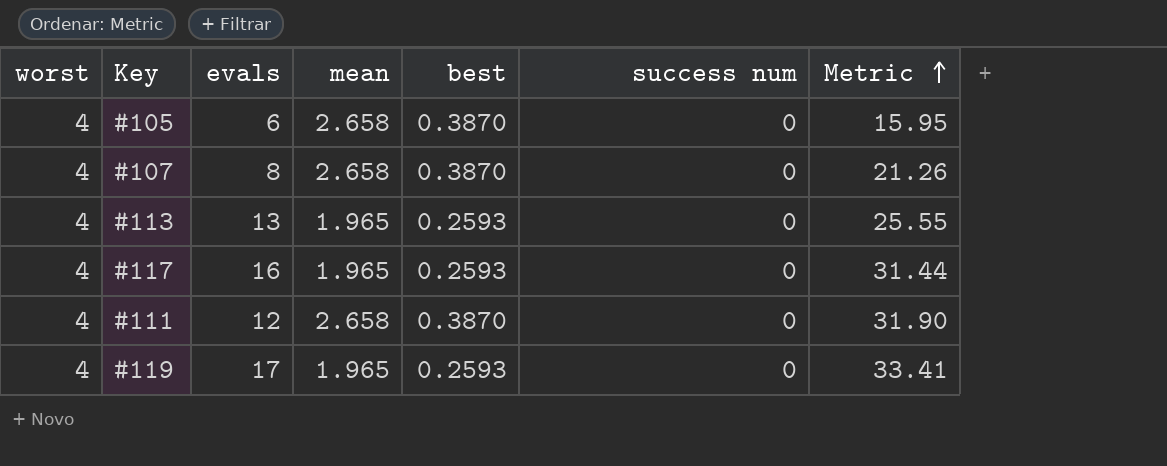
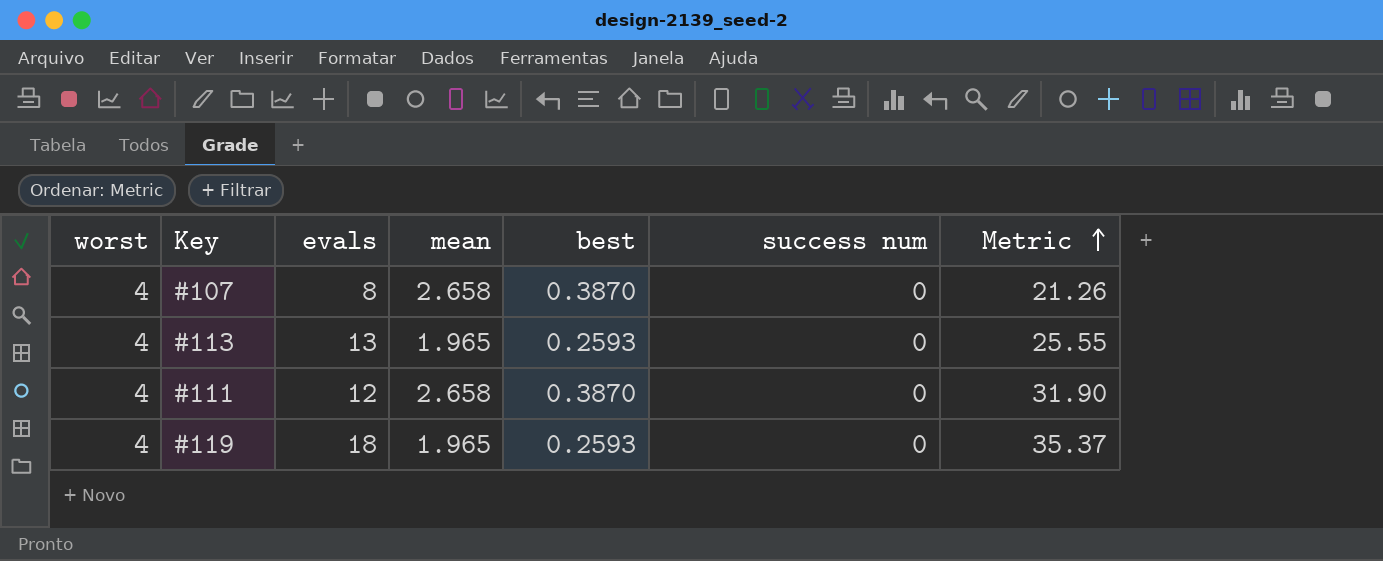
row #105: 4 | 6 | 2.658 | 0.3870 | 0 | 15.95 -> none
row #117: 4 | 16 | 1.965 | 0.2593 | 0 | 31.44 -> none
#119 | evals: 17 -> 18
#119 | Metric: 33.41 -> 35.37

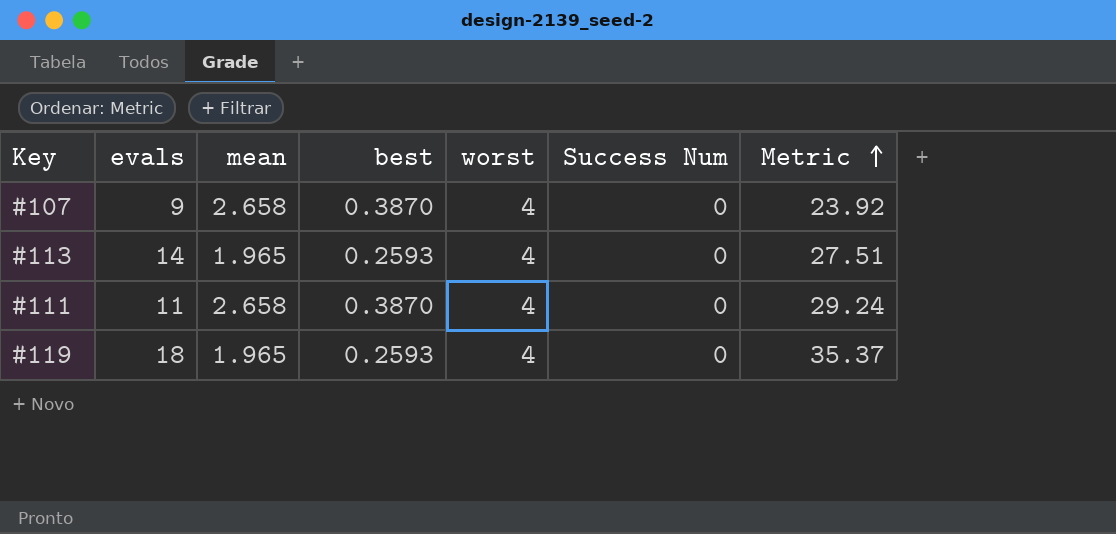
column worst | position: 1 -> 5
column name: success num -> Success Num
#107 | evals: 8 -> 9
#107 | Metric: 21.26 -> 23.92
#113 | evals: 13 -> 14
#113 | Metric: 25.55 -> 27.51
#111 | evals: 12 -> 11
#111 | Metric: 31.90 -> 29.24

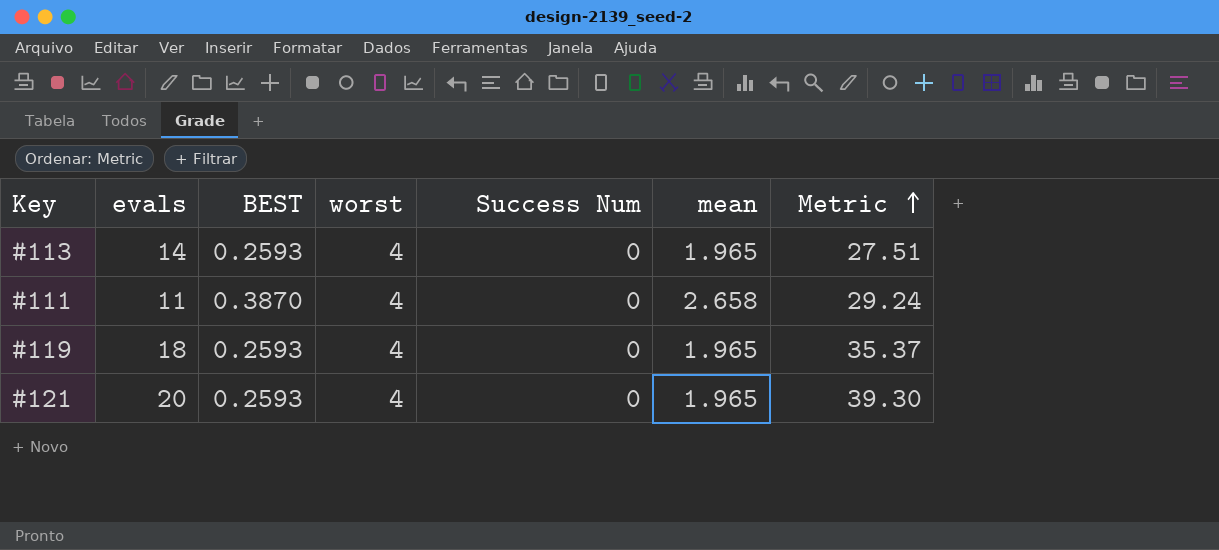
column name: best -> BEST
column mean | position: 3 -> 6
row #107: 9 | 2.658 | 0.3870 | 4 | 0 | 23.92 -> none
row #121: none -> 20 | 0.2593 | 4 | 0 | 1.965 | 39.30

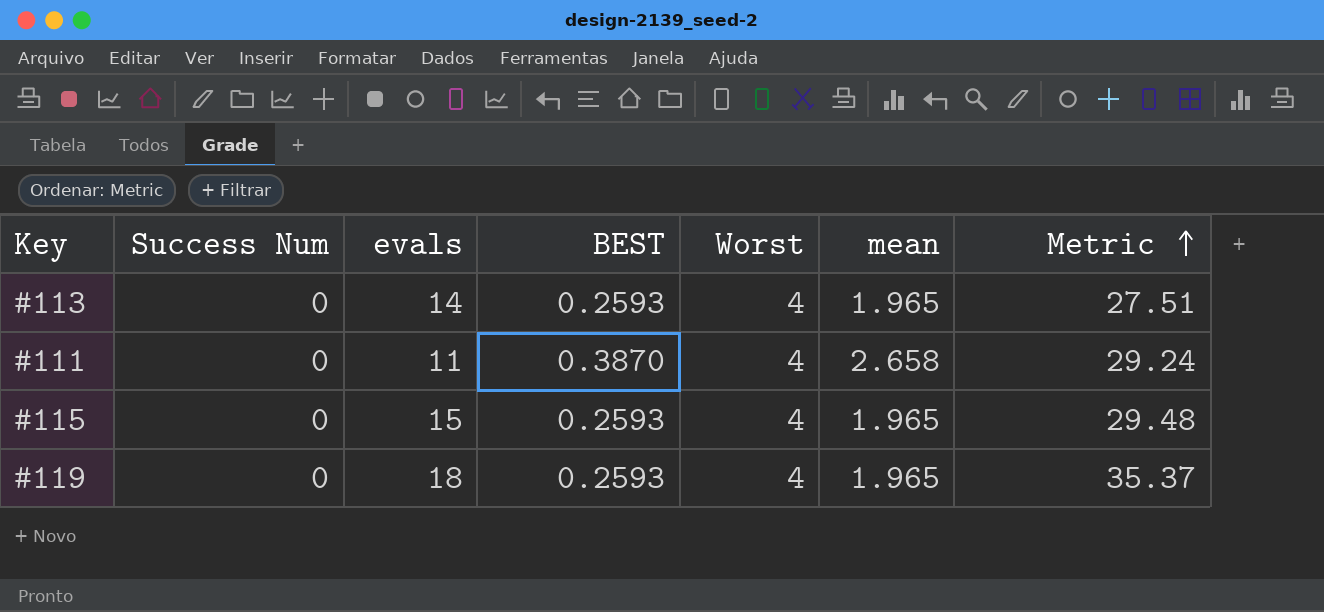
column Success Num | position: 5 -> 2
column name: worst -> Worst
row #121: 20 | 0.2593 | 4 | 0 | 1.965 | 39.30 -> none
row #115: none -> 0 | 15 | 0.2593 | 4 | 1.965 | 29.48

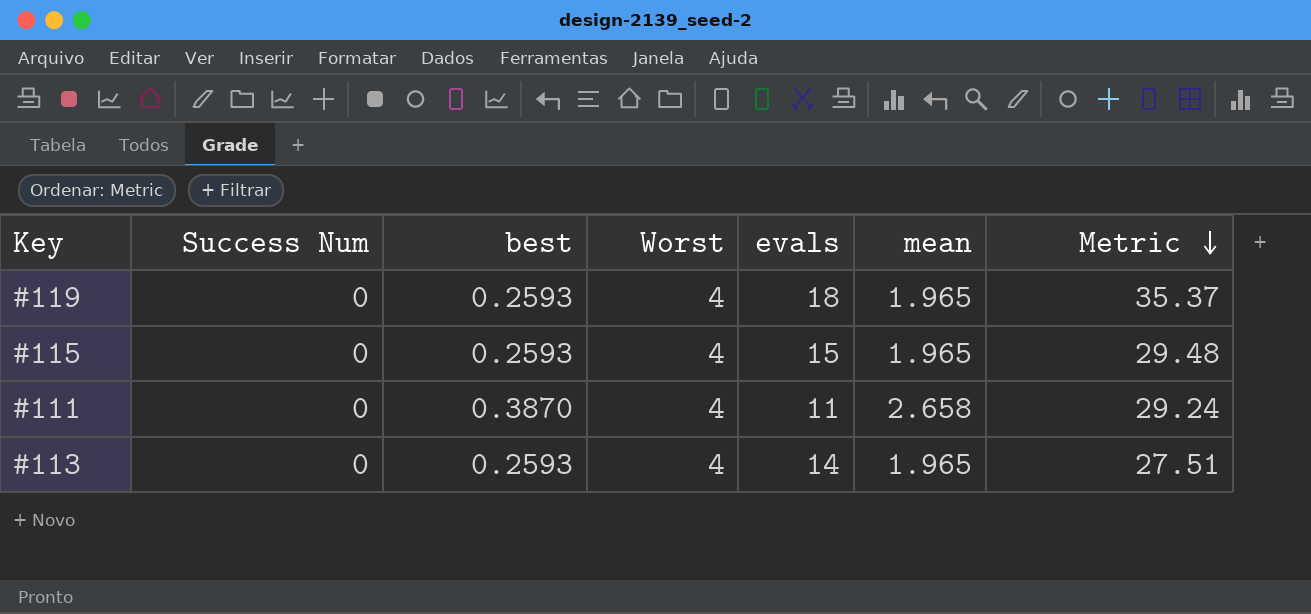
row order: Metric ascending -> Metric descending
column name: BEST -> best
column evals | position: 3 -> 5

